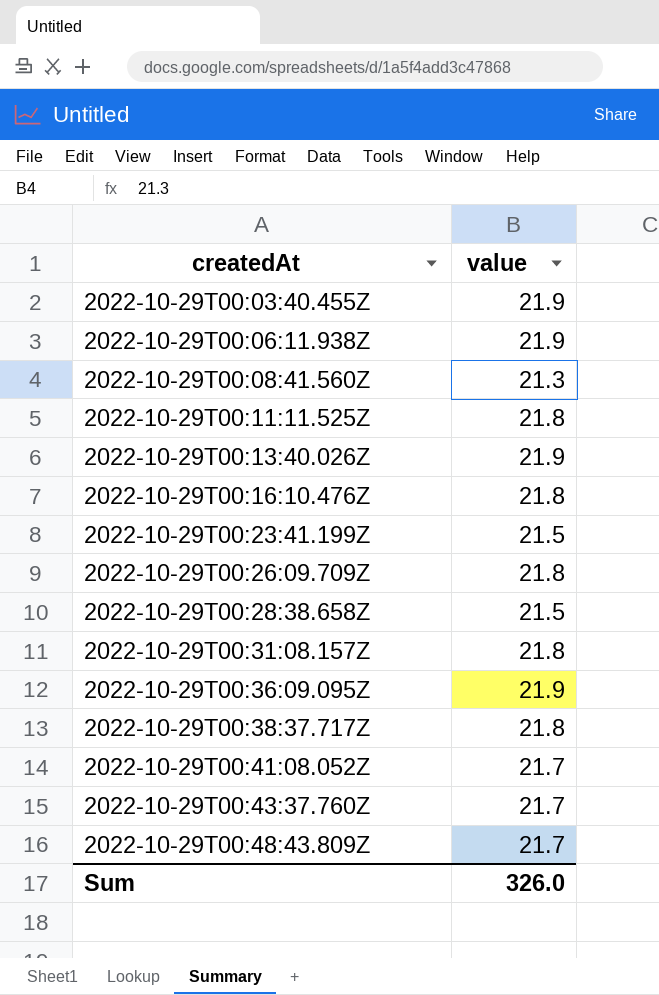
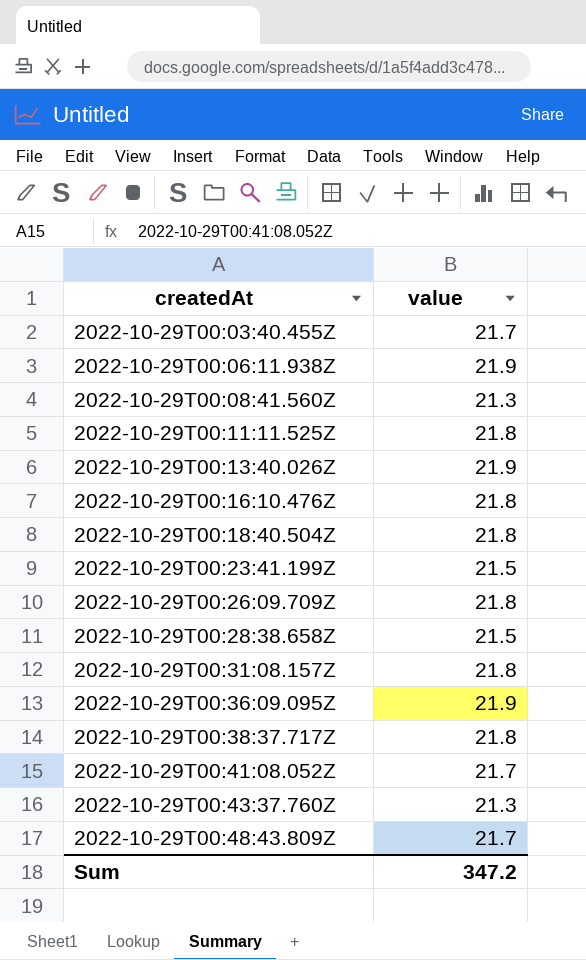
2022-10-29T00:03:40.455Z | value: 21.9 -> 21.7
row 2022-10-29T00:18:40.504Z: none -> 21.8
2022-10-29T00:43:37.760Z | value: 21.7 -> 21.3
Sum | value: 326.0 -> 347.2

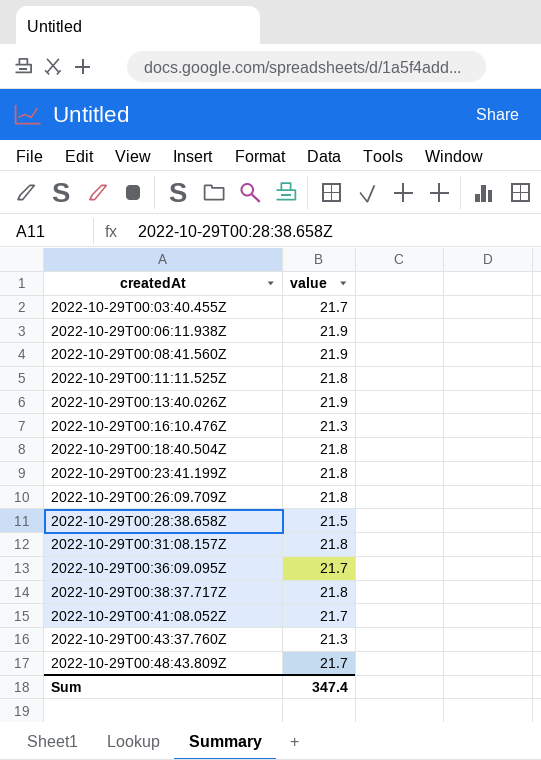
2022-10-29T00:08:41.560Z | value: 21.3 -> 21.9
2022-10-29T00:16:10.476Z | value: 21.8 -> 21.3
2022-10-29T00:23:41.199Z | value: 21.5 -> 21.8
2022-10-29T00:36:09.095Z | value: 21.9 -> 21.7
Sum | value: 347.2 -> 347.4

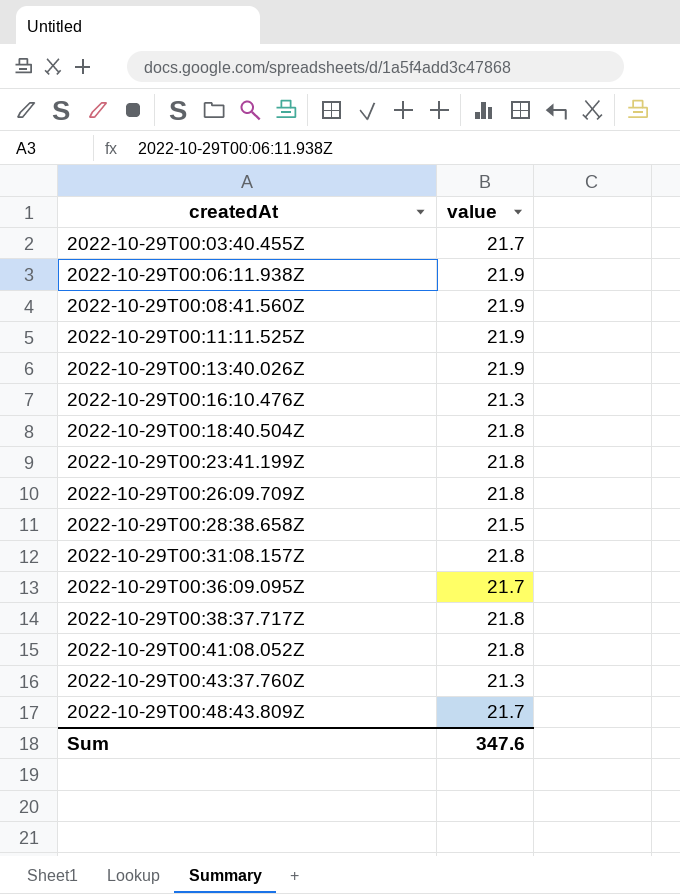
2022-10-29T00:11:11.525Z | value: 21.8 -> 21.9
2022-10-29T00:41:08.052Z | value: 21.7 -> 21.8
Sum | value: 347.4 -> 347.6

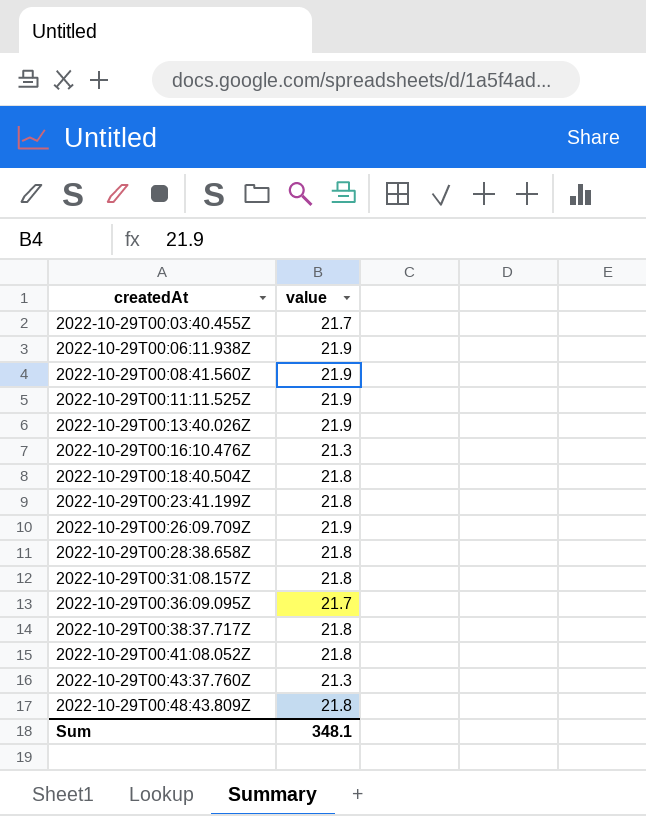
2022-10-29T00:26:09.709Z | value: 21.8 -> 21.9
2022-10-29T00:28:38.658Z | value: 21.5 -> 21.8
2022-10-29T00:48:43.809Z | value: 21.7 -> 21.8
Sum | value: 347.6 -> 348.1

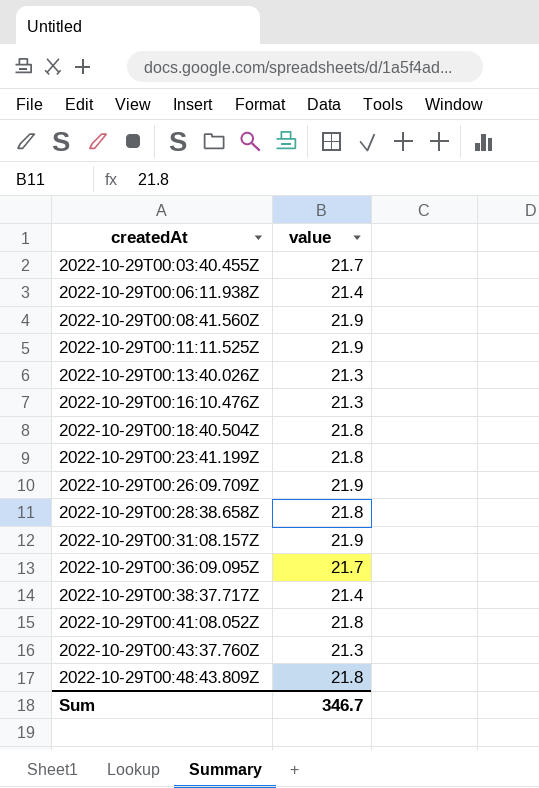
2022-10-29T00:06:11.938Z | value: 21.9 -> 21.4
2022-10-29T00:13:40.026Z | value: 21.9 -> 21.3
2022-10-29T00:31:08.157Z | value: 21.8 -> 21.9
2022-10-29T00:38:37.717Z | value: 21.8 -> 21.4
Sum | value: 348.1 -> 346.7

